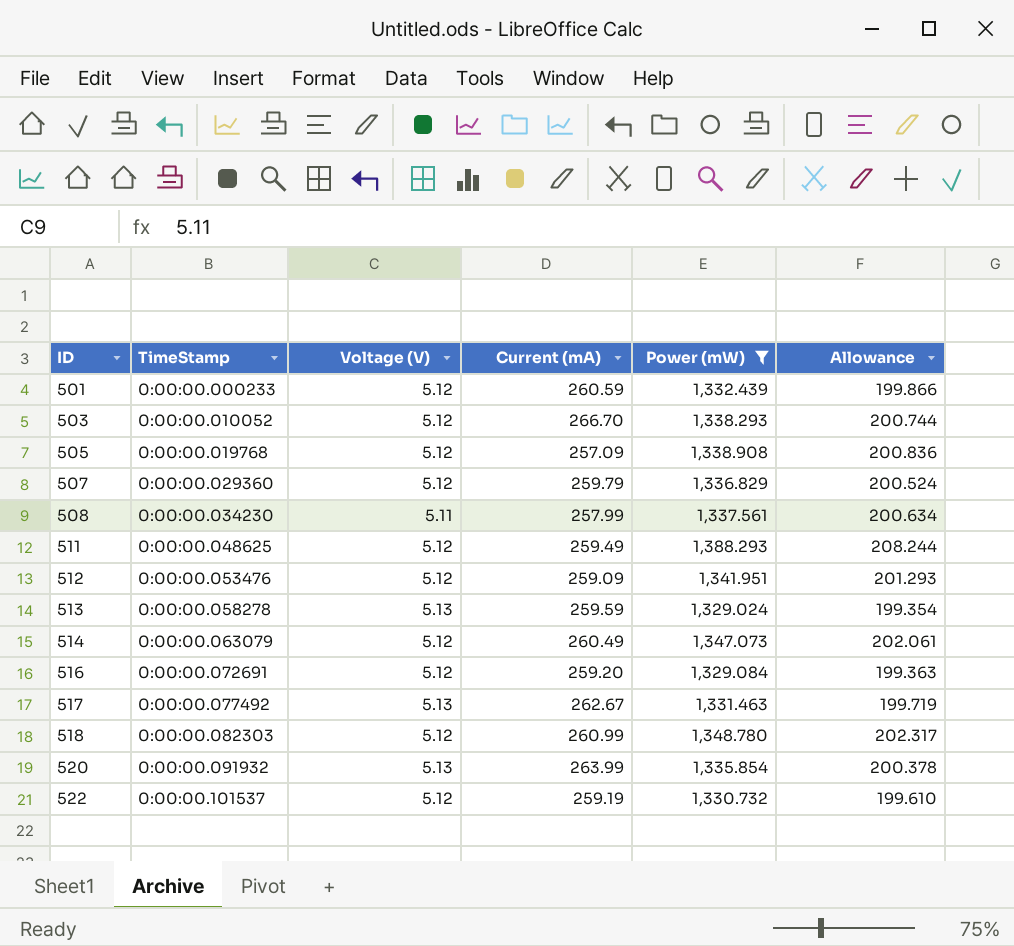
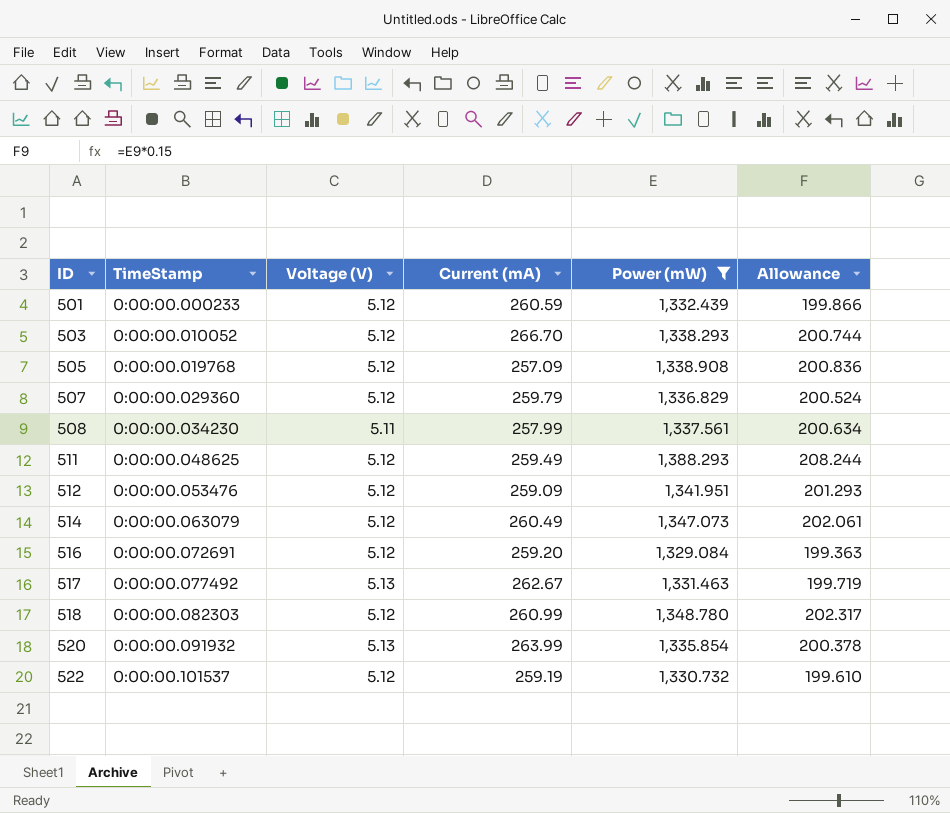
row 513: 0:00:00.058278 | 5.13 | 259.59 | 1,329.024 | 199.354 -> none

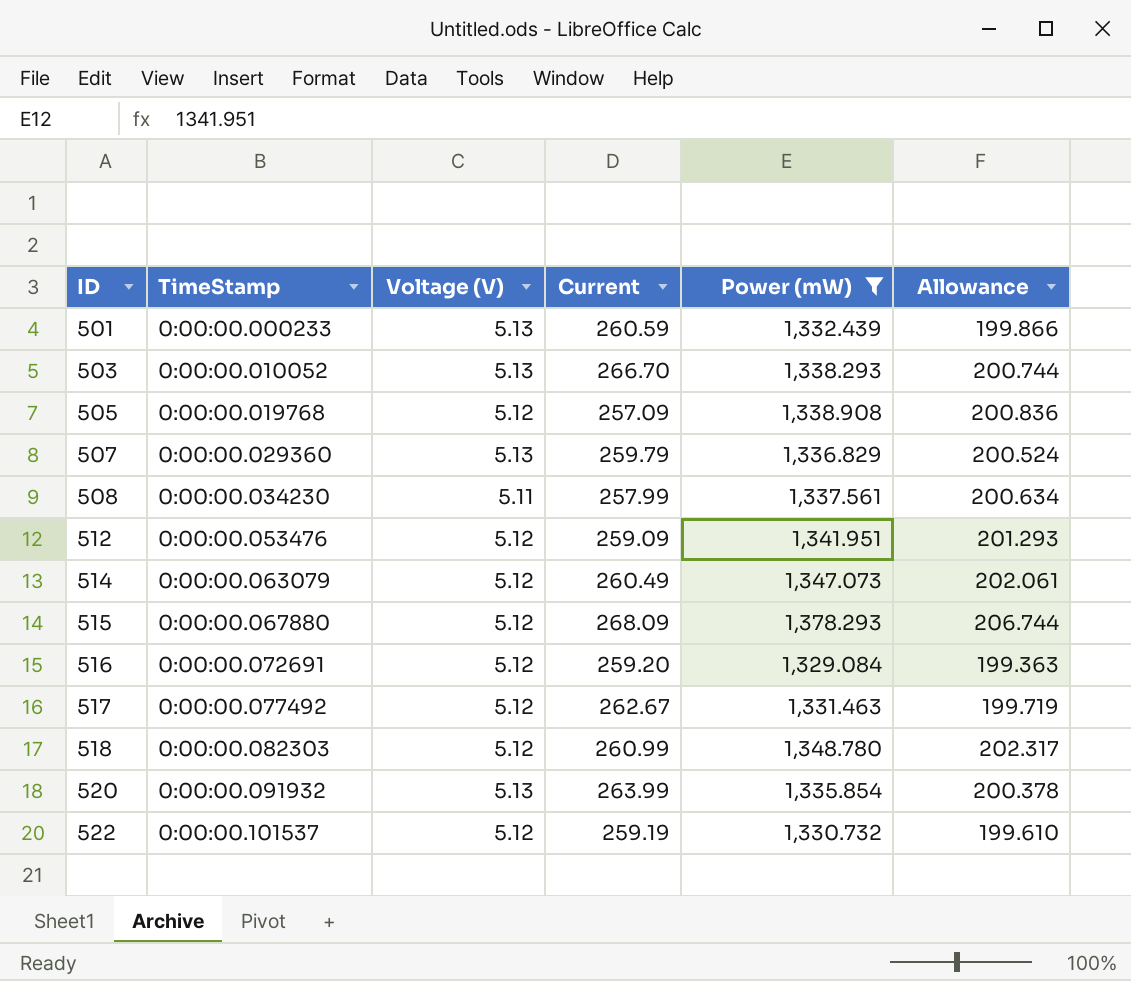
column name: Current (mA) -> Current
row 511: 0:00:00.048625 | 5.12 | 259.49 | 1,388.293 | 208.244 -> none
501 | Voltage (V): 5.12 -> 5.13
503 | Voltage (V): 5.12 -> 5.13
507 | Voltage (V): 5.12 -> 5.13
row 515: none -> 0:00:00.067880 | 5.12 | 268.09 | 1,378.293 | 206.744
517 | Voltage (V): 5.13 -> 5.12

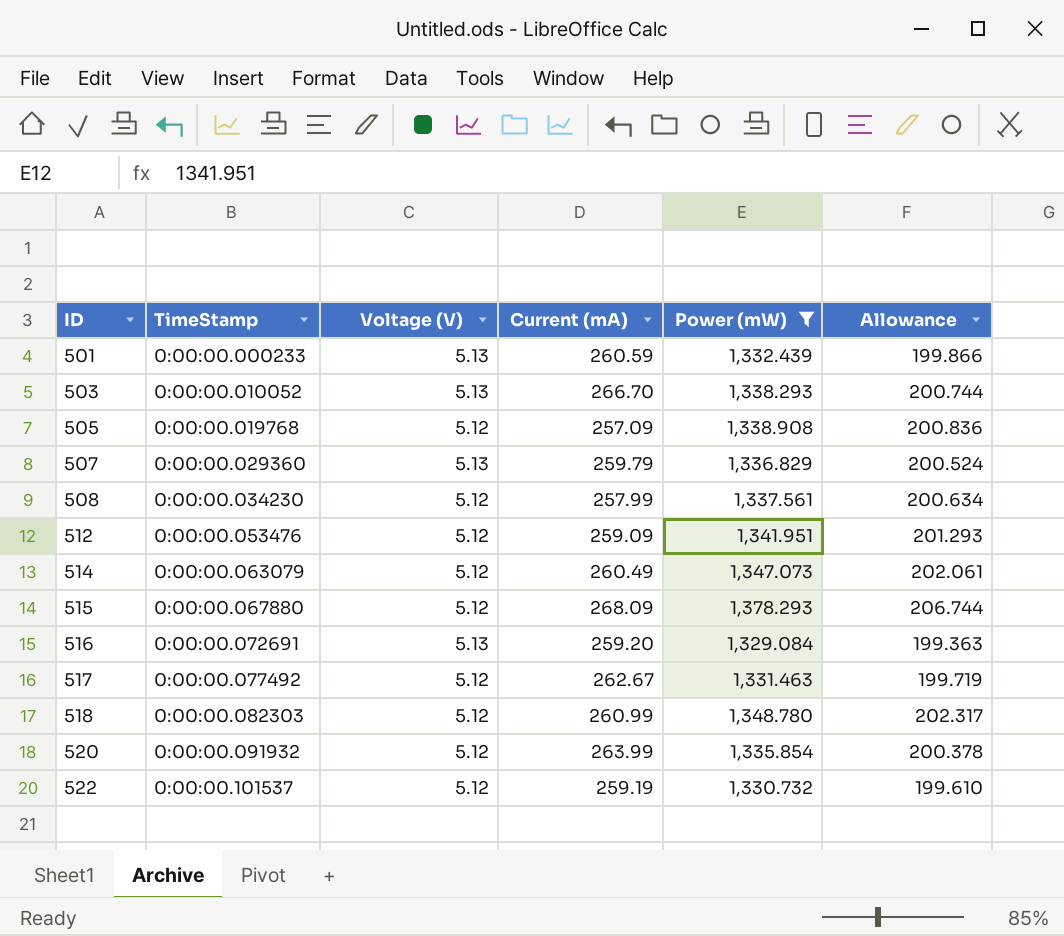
column name: Current -> Current (mA)
508 | Voltage (V): 5.11 -> 5.12
516 | Voltage (V): 5.12 -> 5.13
520 | Voltage (V): 5.13 -> 5.12

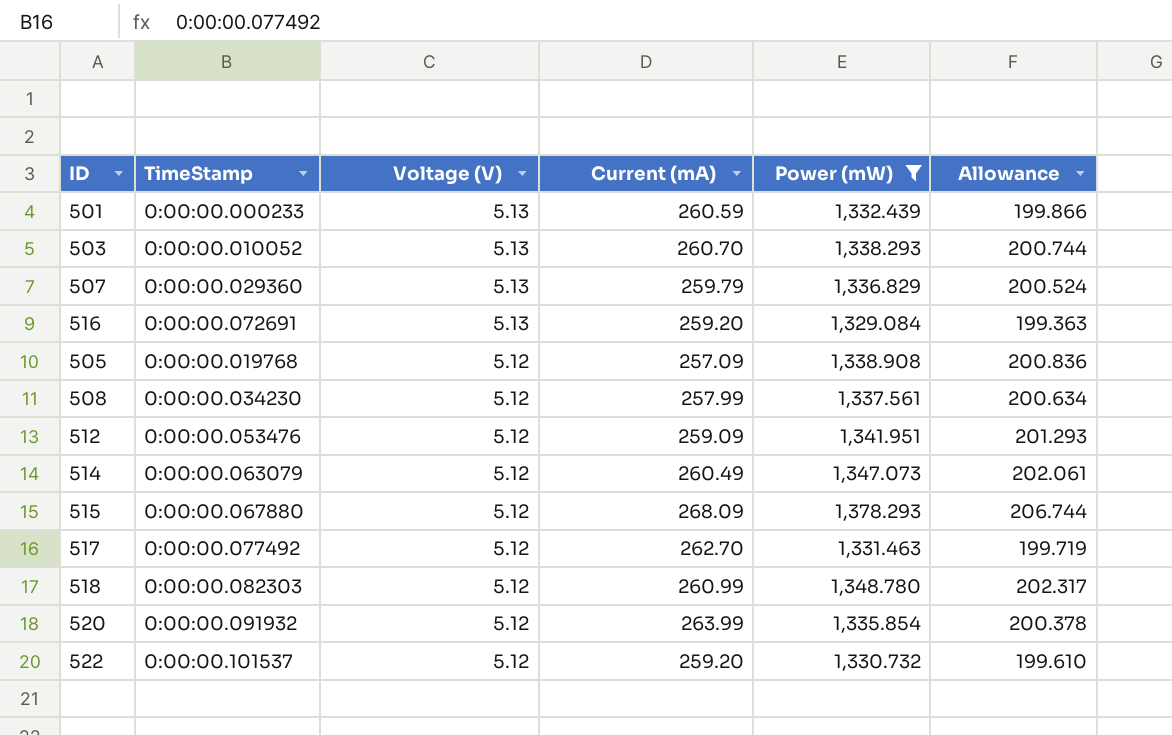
row order: ID ascending -> Voltage (V) descending
503 | Current (mA): 266.70 -> 260.70
517 | Current (mA): 262.67 -> 262.70
522 | Current (mA): 259.19 -> 259.20

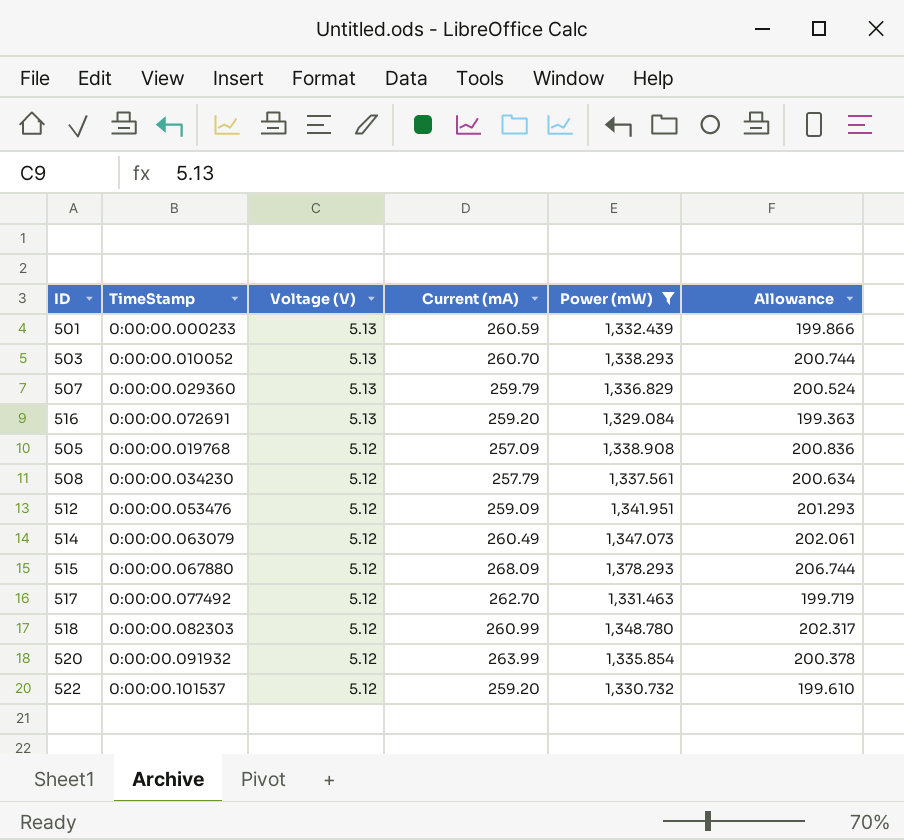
508 | Current (mA): 257.99 -> 257.79

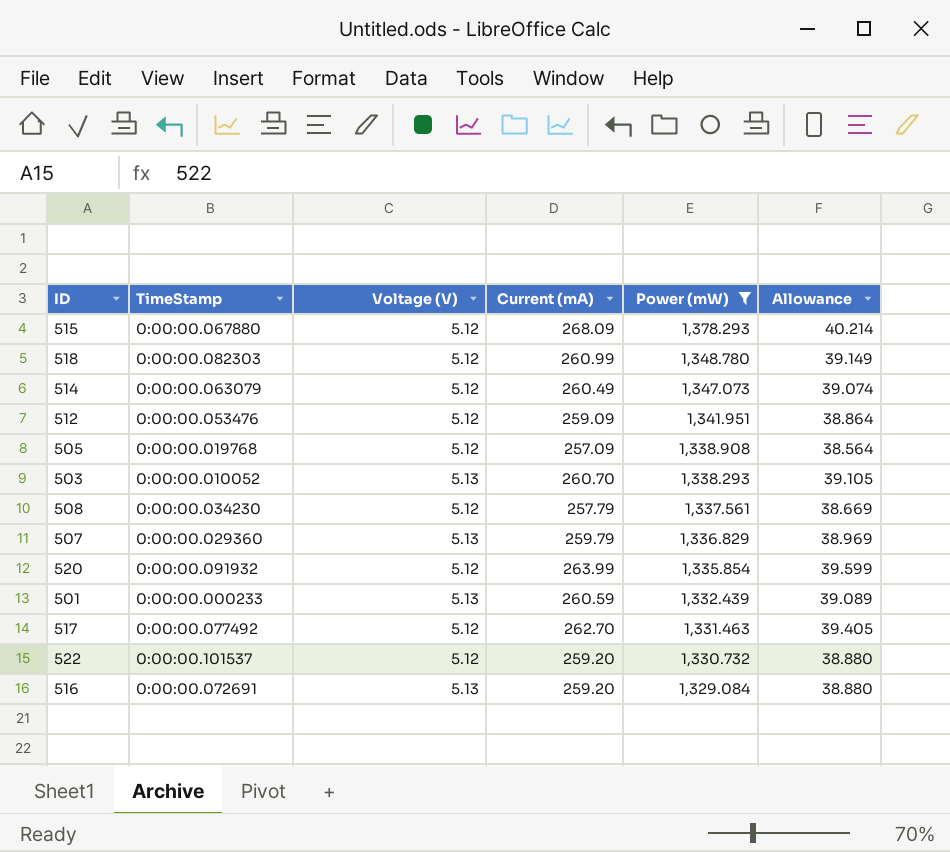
row order: Voltage (V) descending -> Power (mW) descending
column Allowance | formula: [Power (mW)] * 0.15 -> [Current (mA)] * 0.15

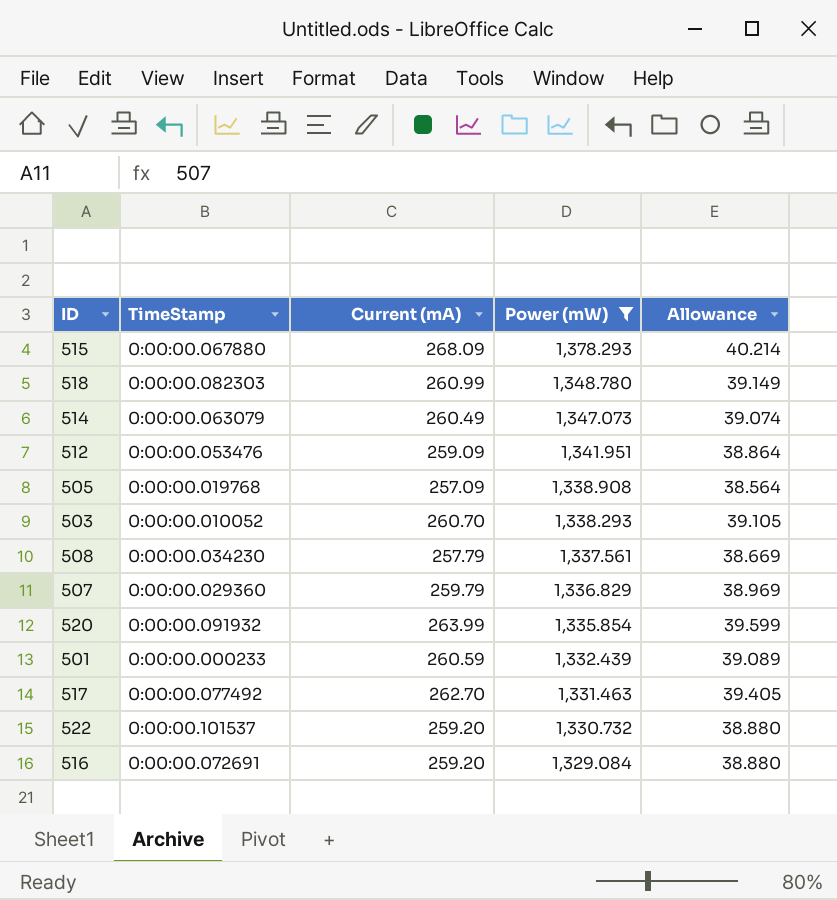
column Voltage (V) | position: 3 -> none

